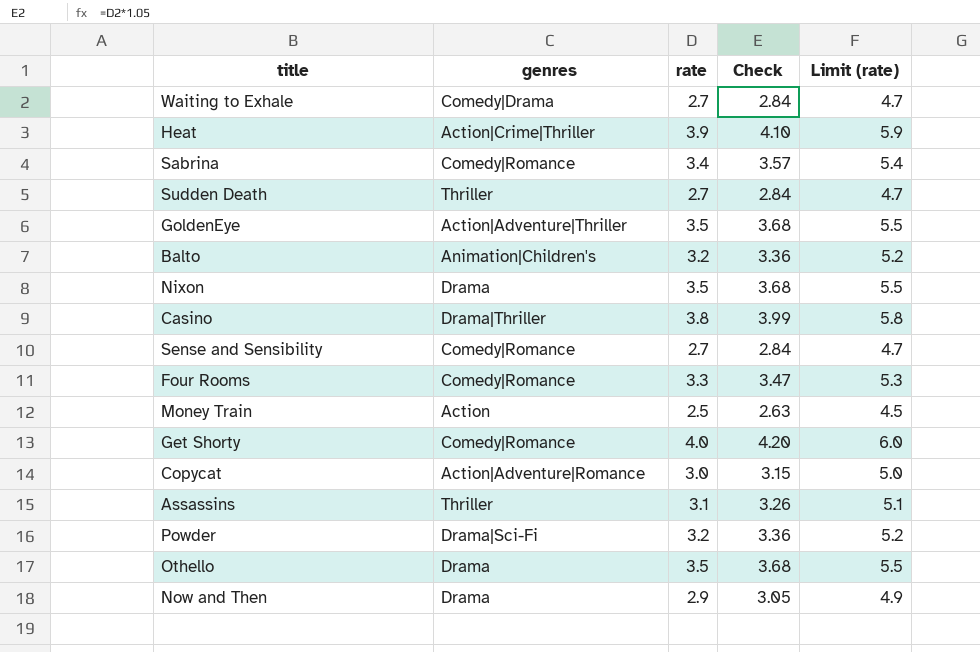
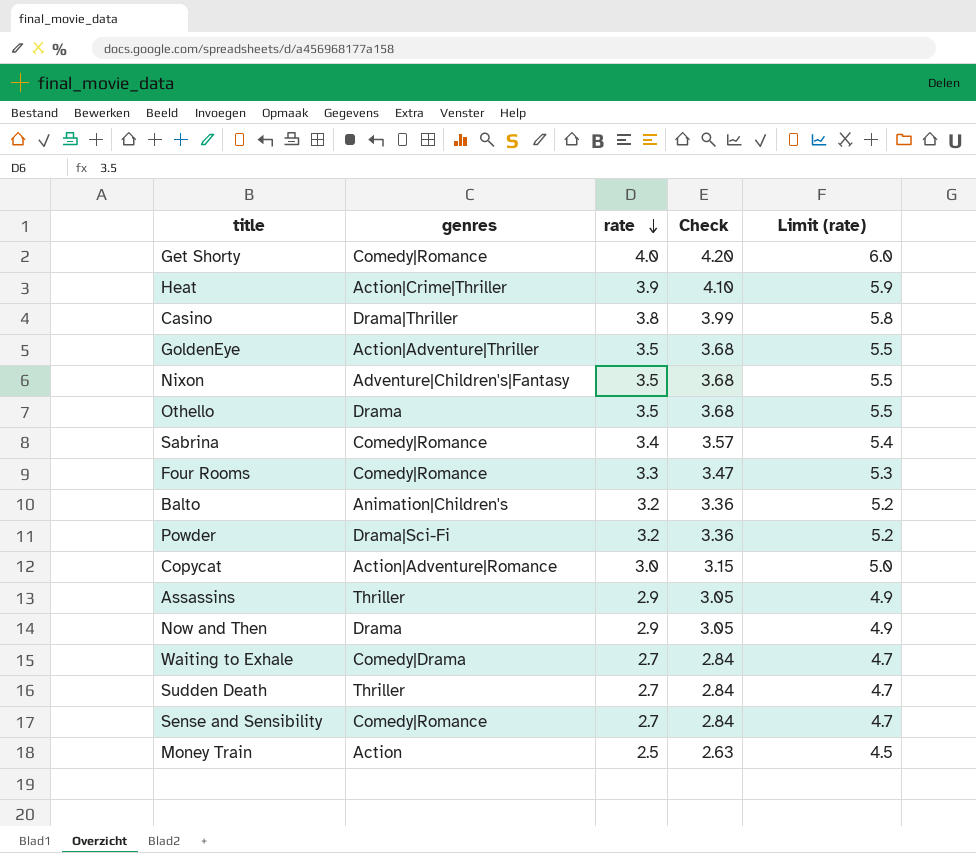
row order: none -> rate descending
Nixon | genres: Drama -> Adventure|Children's|Fantasy
Assassins | rate: 3.1 -> 2.9
Assassins | Check: 3.26 -> 3.05
Assassins | Limit (rate): 5.1 -> 4.9

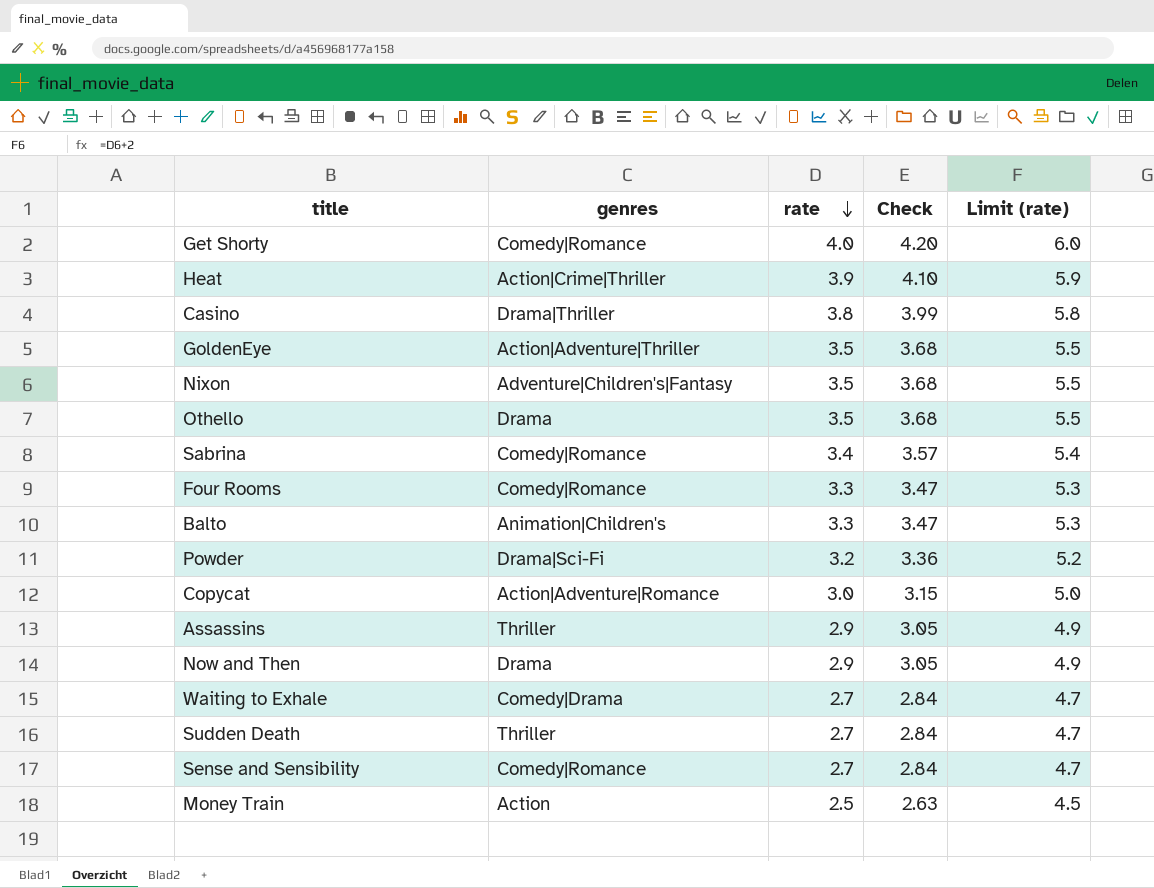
Balto | rate: 3.2 -> 3.3
Balto | Check: 3.36 -> 3.47
Balto | Limit (rate): 5.2 -> 5.3

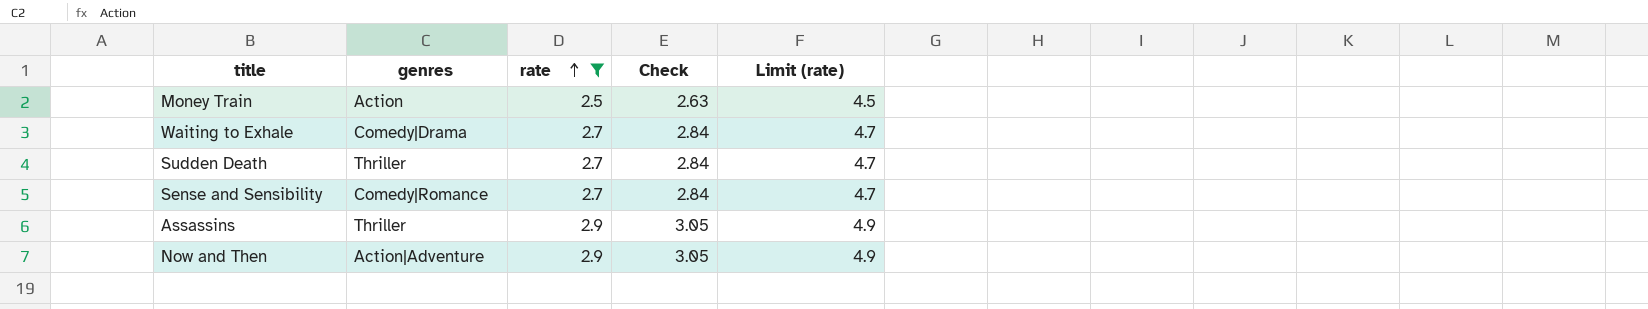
filter: none -> rate <= 2.9
row order: rate descending -> rate ascending
Now and Then | genres: Drama -> Action|Adventure

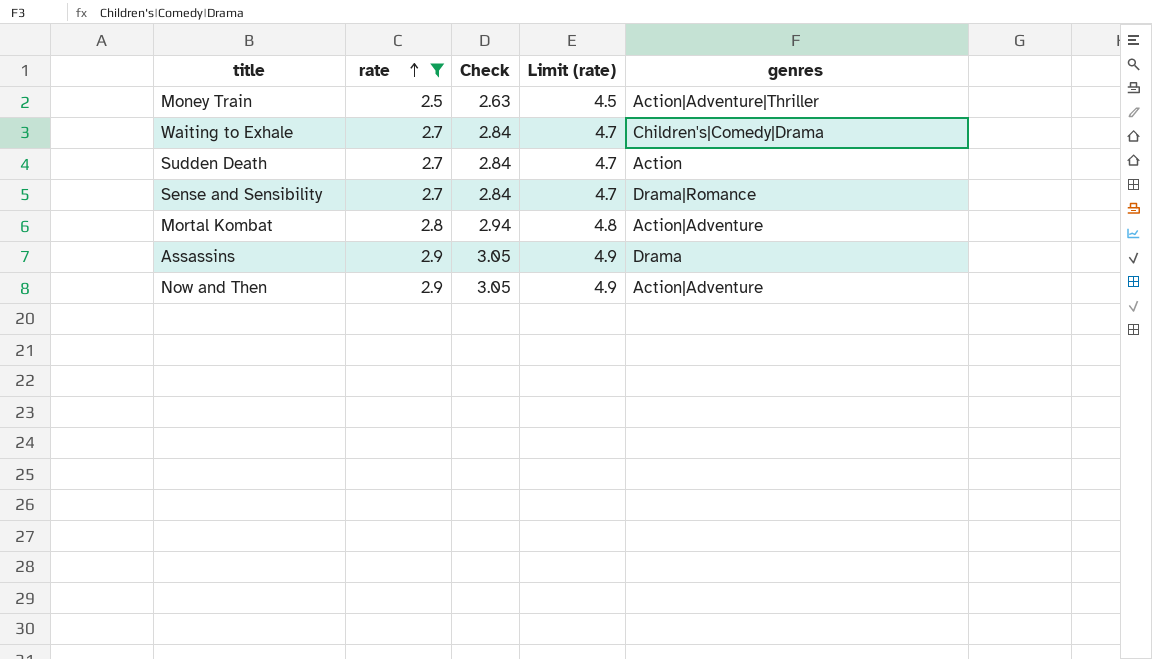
column genres | position: 2 -> 5
Money Train | genres: Action -> Action|Adventure|Thriller
Waiting to Exhale | genres: Comedy|Drama -> Children's|Comedy|Drama
Sudden Death | genres: Thriller -> Action
Sense and Sensibility | genres: Comedy|Romance -> Drama|Romance
row Mortal Kombat: none -> 2.8 | 2.94 | 4.8 | Action|Adventure
Assassins | genres: Thriller -> Drama

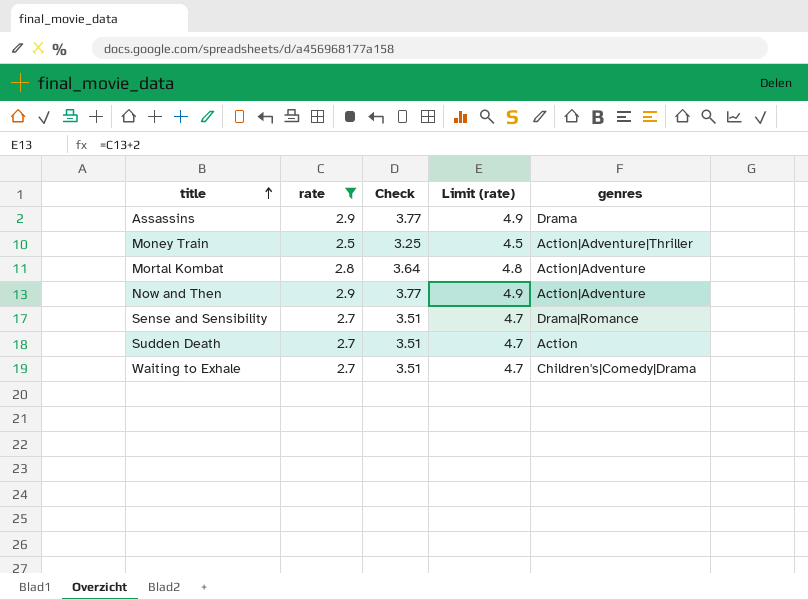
row order: rate ascending -> title ascending
column Check | formula: [rate] * 1.05 -> [rate] * 1.3

